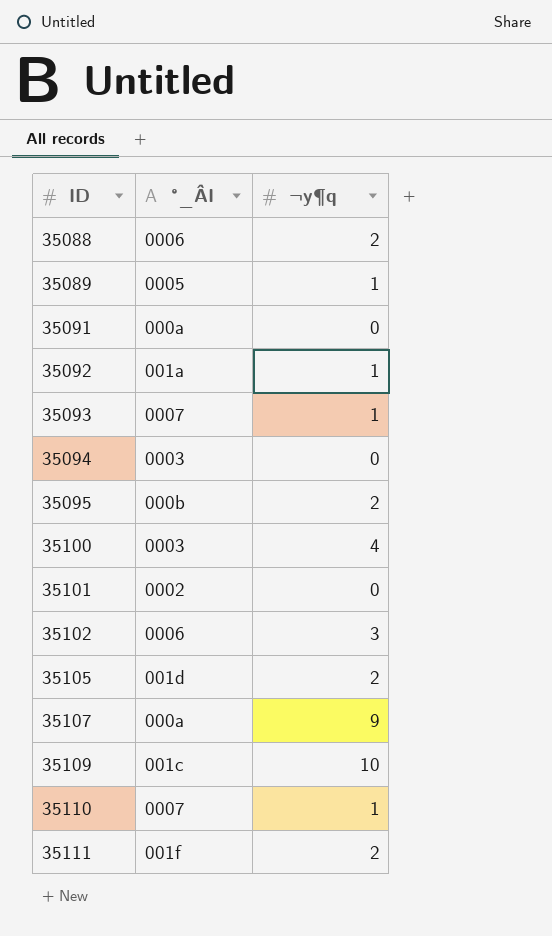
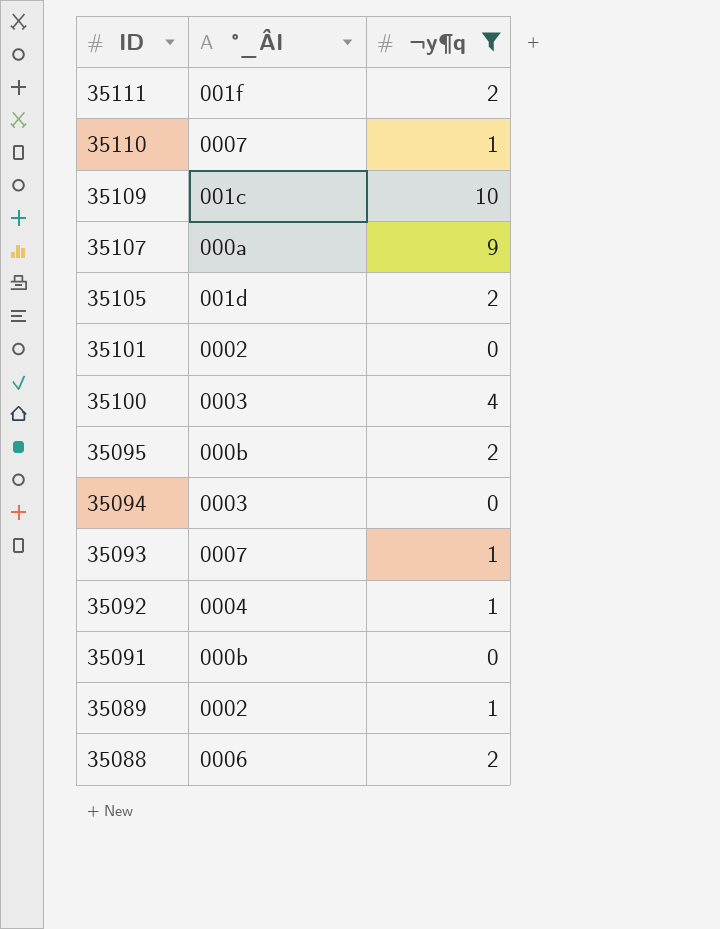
filter: none -> ¬y¶q != 3
row order: ID ascending -> ID descending
35092 | °_ÂI: 001a -> 0004
35091 | °_ÂI: 000a -> 000b
35089 | °_ÂI: 0005 -> 0002

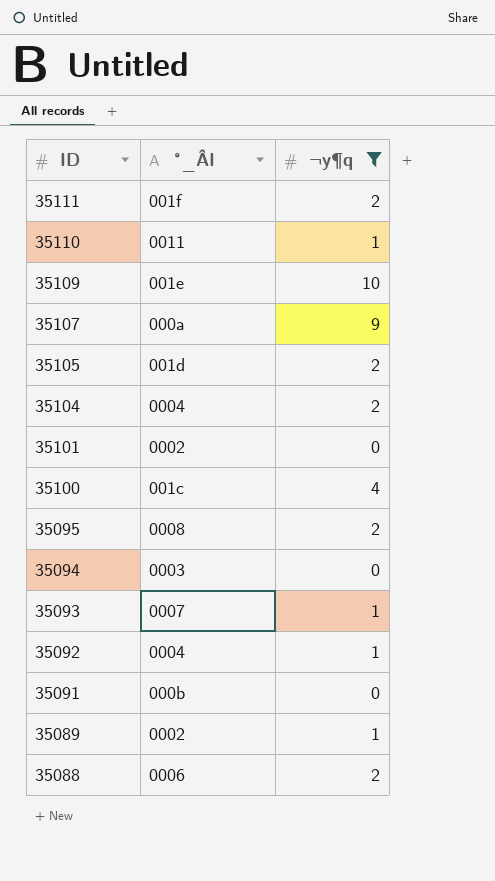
35110 | °_ÂI: 0007 -> 0011
35109 | °_ÂI: 001c -> 001e
row 35104: none -> 0004 | 2
35100 | °_ÂI: 0003 -> 001c
35095 | °_ÂI: 000b -> 0008

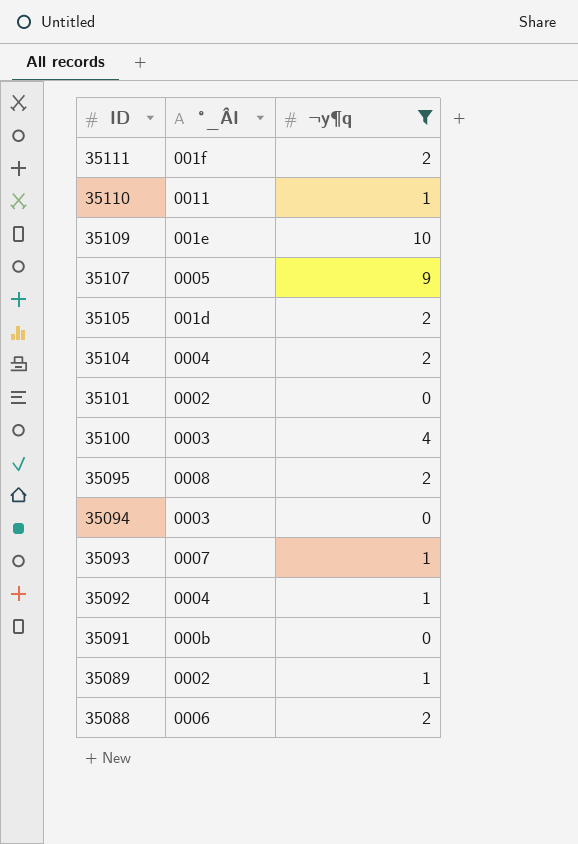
35107 | °_ÂI: 000a -> 0005
35100 | °_ÂI: 001c -> 0003

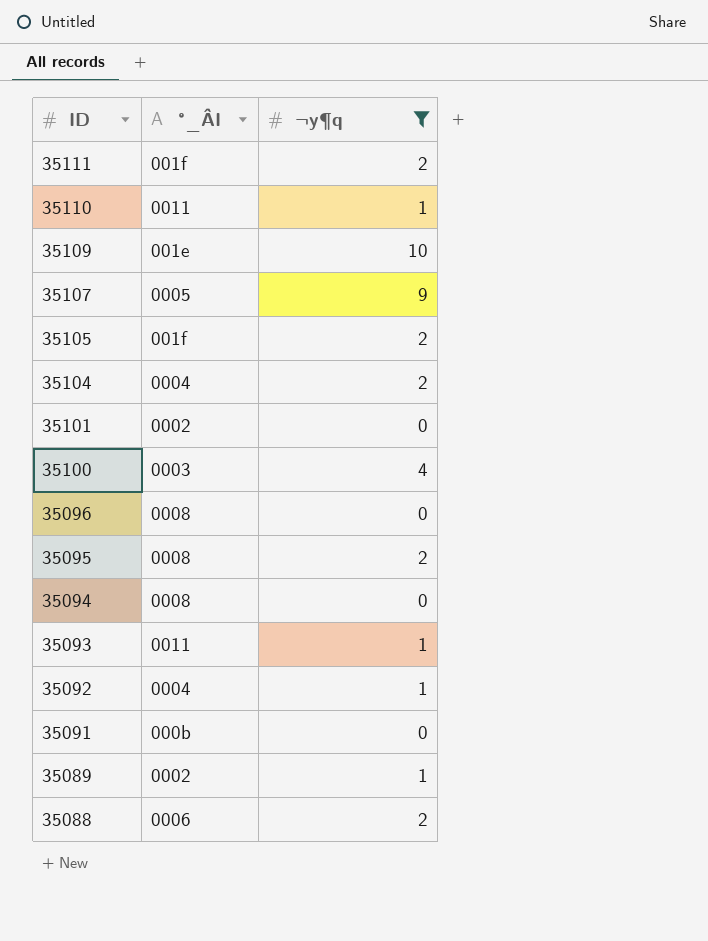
35105 | °_ÂI: 001d -> 001f
row 35096: none -> 0008 | 0
35094 | °_ÂI: 0003 -> 0008
35093 | °_ÂI: 0007 -> 0011

